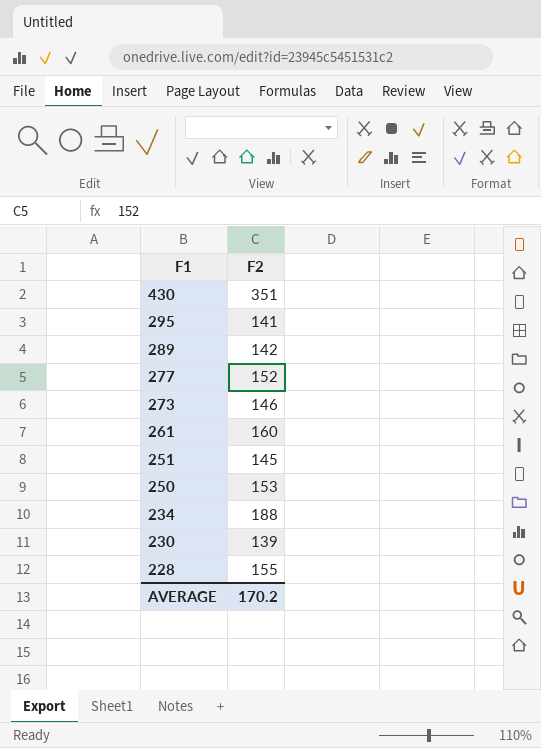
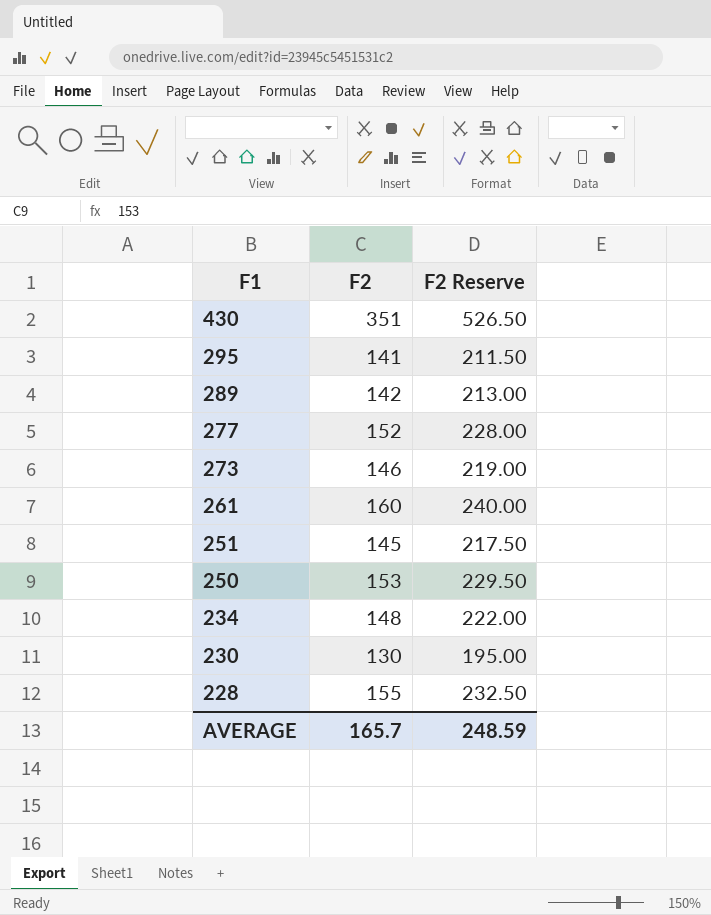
column F2 Reserve | formula: none -> [F2] * 1.5
234 | F2: 188 -> 148
230 | F2: 139 -> 130
AVERAGE | F2: 170.2 -> 165.7

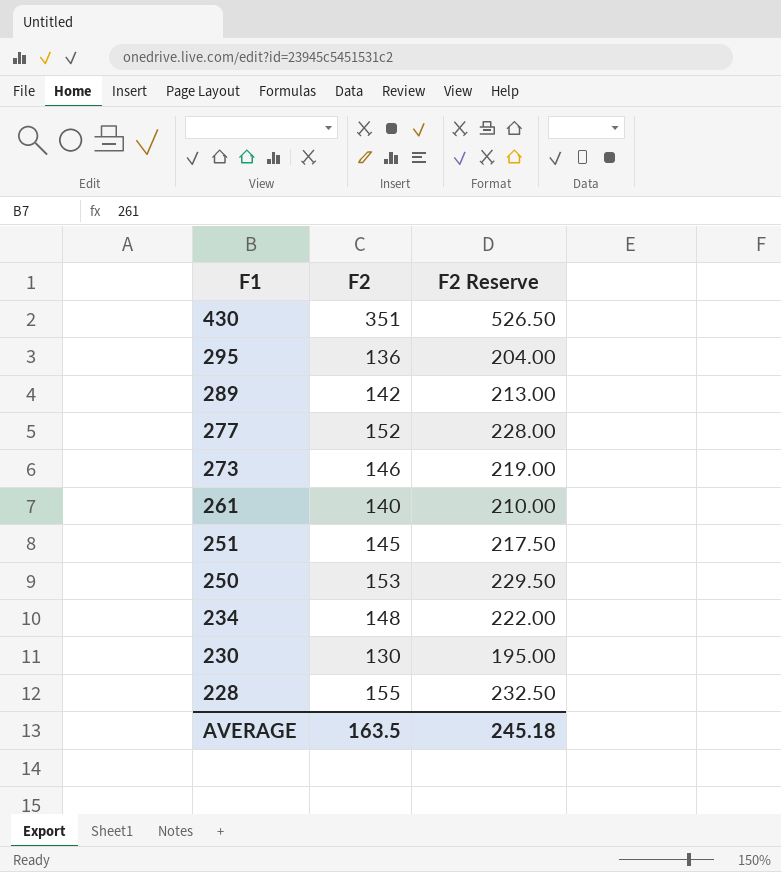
295 | F2: 141 -> 136
295 | F2 Reserve: 211.50 -> 204.00
261 | F2: 160 -> 140
261 | F2 Reserve: 240.00 -> 210.00
AVERAGE | F2: 165.7 -> 163.5
AVERAGE | F2 Reserve: 248.59 -> 245.18

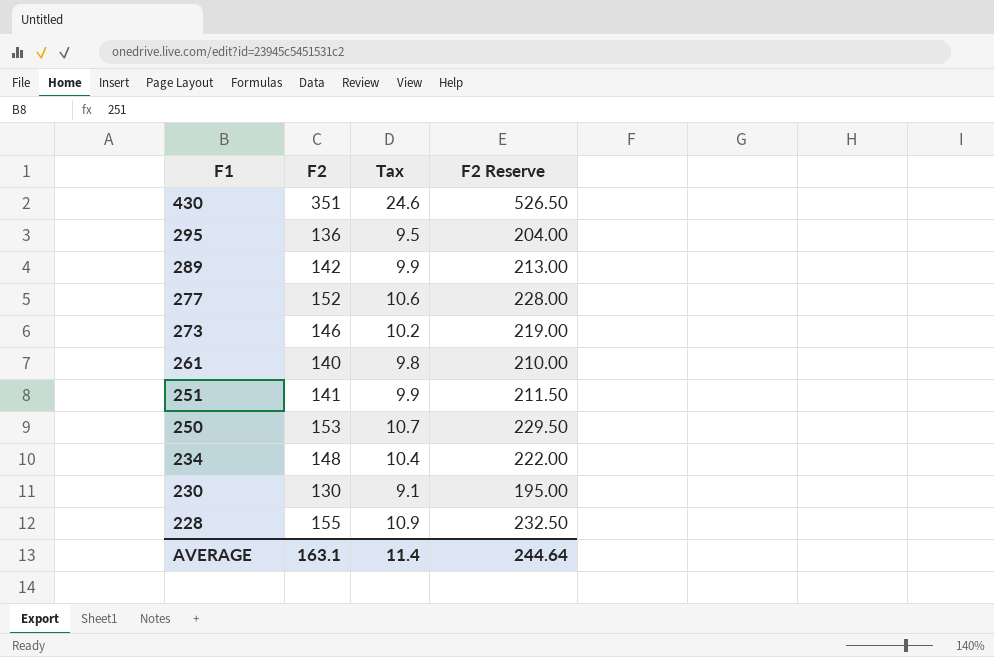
column Tax | formula: none -> [F2] * 0.07
251 | F2: 145 -> 141
251 | F2 Reserve: 217.50 -> 211.50
AVERAGE | F2: 163.5 -> 163.1
AVERAGE | F2 Reserve: 245.18 -> 244.64

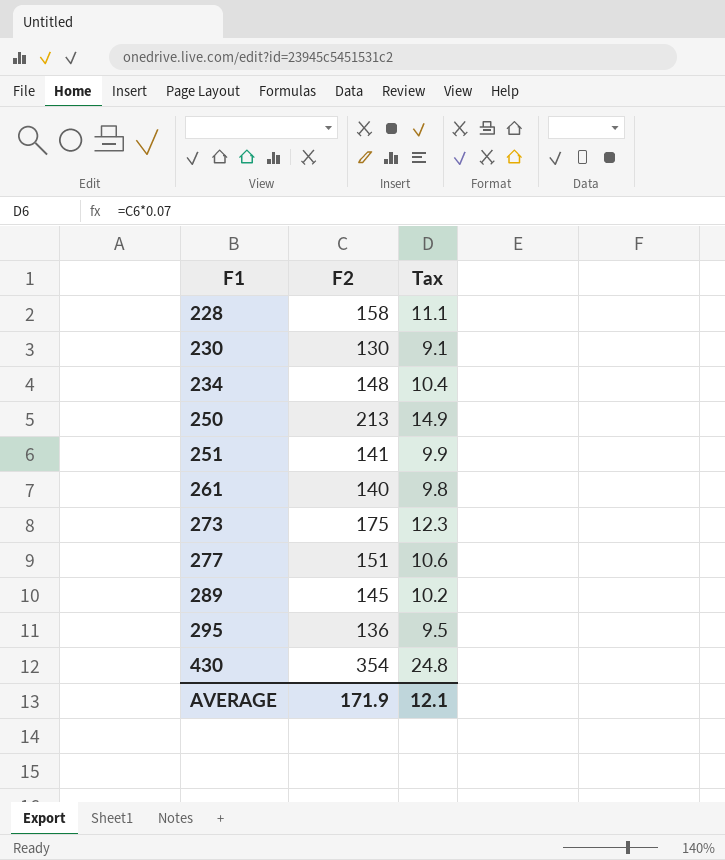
row order: F1 descending -> F1 ascending
column F2 Reserve | formula: [F2] * 1.5 -> none
228 | F2: 155 -> 158
228 | Tax: 10.9 -> 11.1
250 | F2: 153 -> 213
250 | Tax: 10.7 -> 14.9
273 | F2: 146 -> 175
273 | Tax: 10.2 -> 12.3
277 | F2: 152 -> 151
289 | F2: 142 -> 145
289 | Tax: 9.9 -> 10.2
430 | F2: 351 -> 354
430 | Tax: 24.6 -> 24.8
AVERAGE | F2: 163.1 -> 171.9
AVERAGE | Tax: 11.4 -> 12.1

